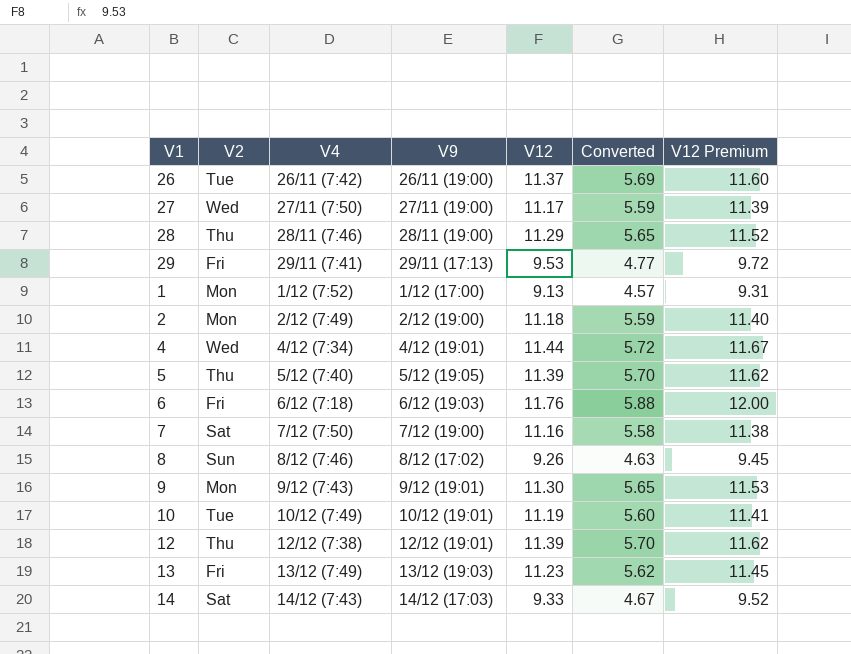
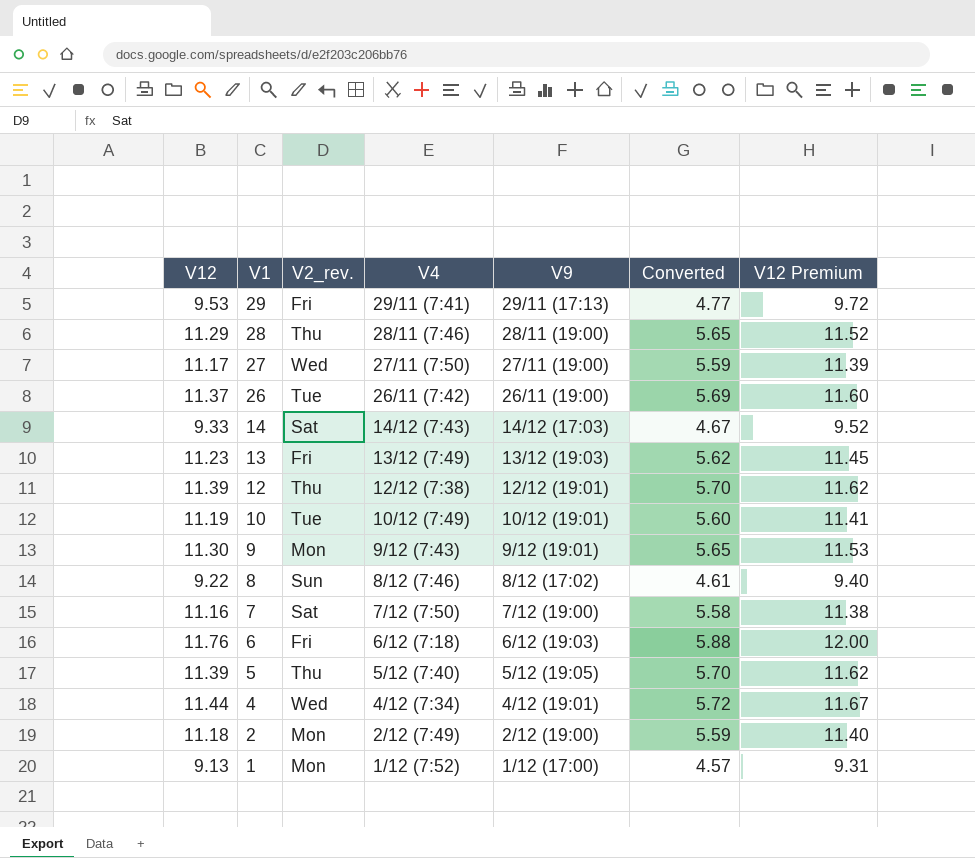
row order: none -> V1 descending
column V12 | position: 5 -> 1
column name: V2 -> V2_rev.
8 | V12: 9.26 -> 9.22
8 | Converted: 4.63 -> 4.61
8 | V12 Premium: 9.45 -> 9.40

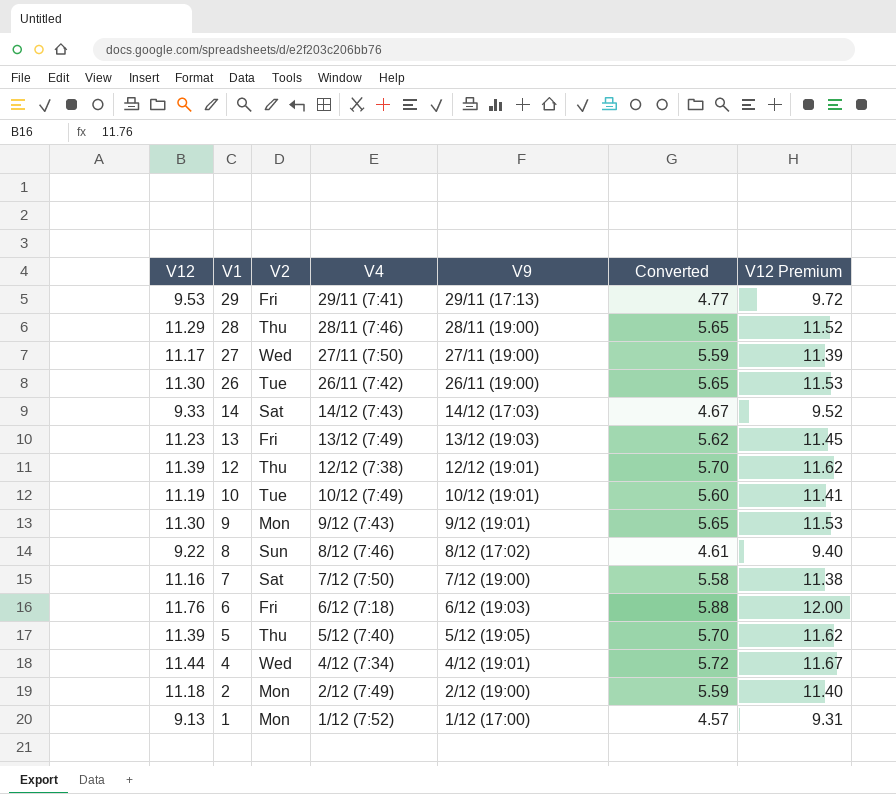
column name: V2_rev. -> V2
26 | V12: 11.37 -> 11.30
26 | Converted: 5.69 -> 5.65
26 | V12 Premium: 11.60 -> 11.53

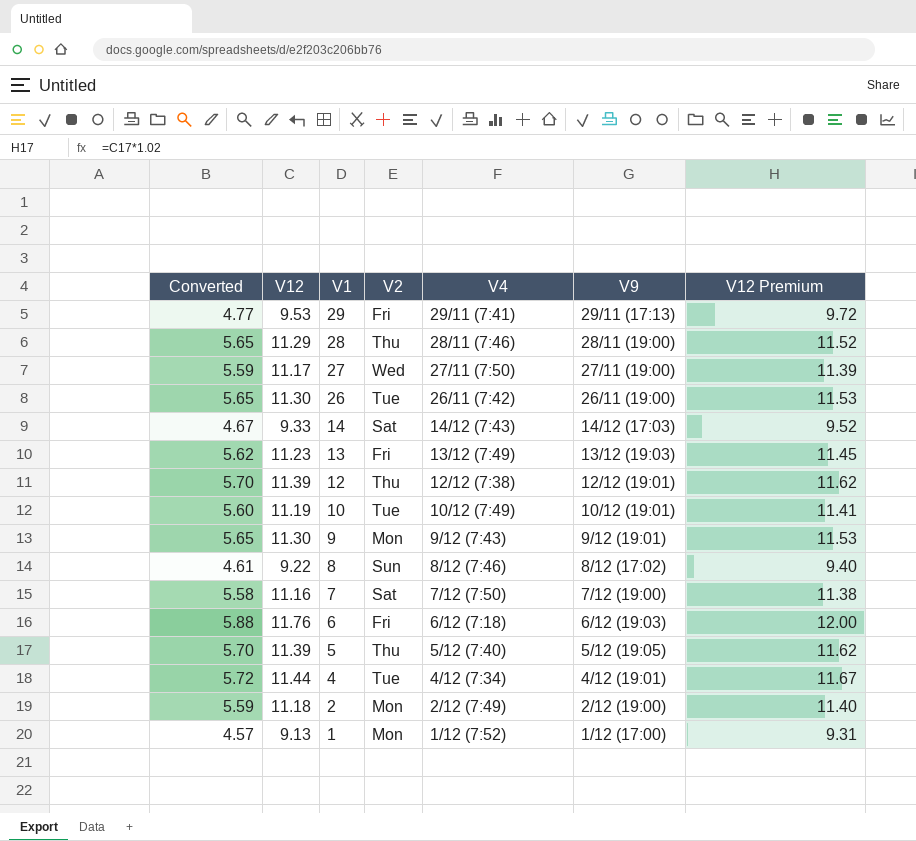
column Converted | position: 6 -> 1
4 | V2: Wed -> Tue

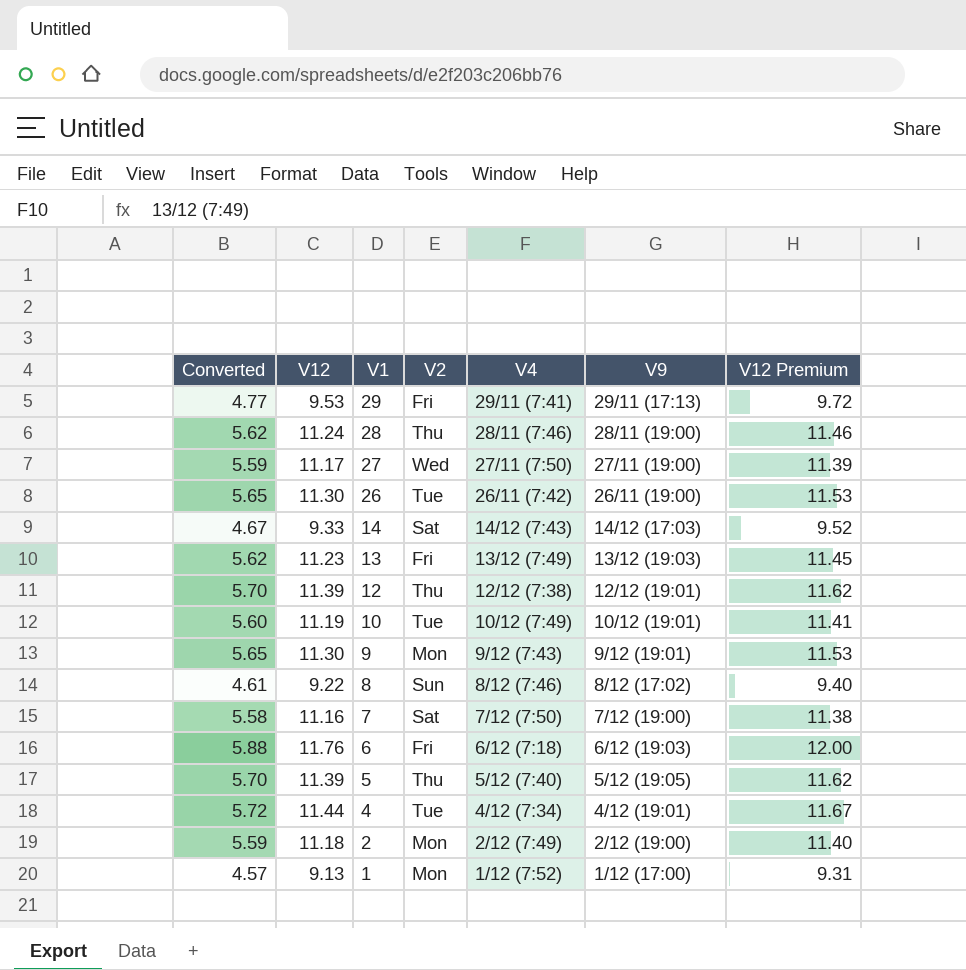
28 | Converted: 5.65 -> 5.62
28 | V12: 11.29 -> 11.24
28 | V12 Premium: 11.52 -> 11.46

